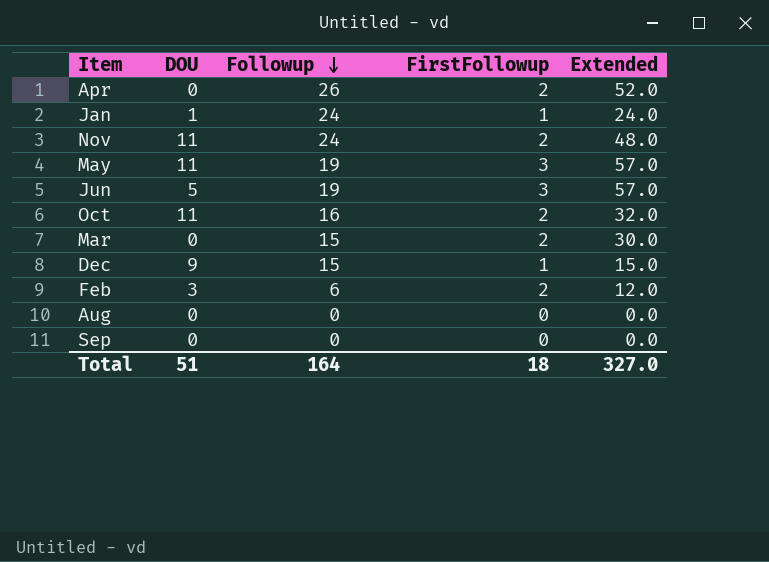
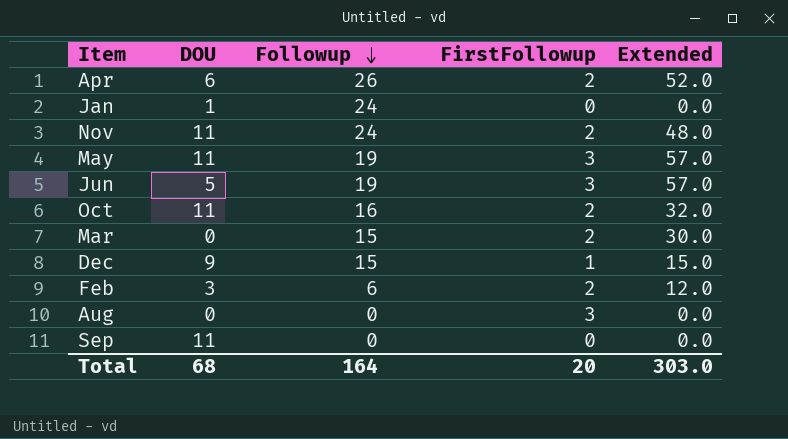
Apr | DOU: 0 -> 6
Jan | FirstFollowup: 1 -> 0
Jan | Extended: 24.0 -> 0.0
Aug | FirstFollowup: 0 -> 3
Sep | DOU: 0 -> 11
Total | DOU: 51 -> 68
Total | FirstFollowup: 18 -> 20
Total | Extended: 327.0 -> 303.0

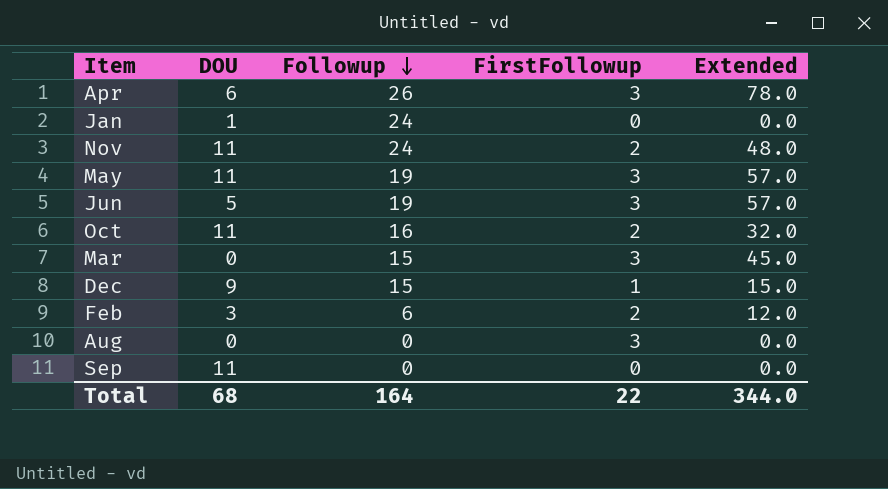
Apr | FirstFollowup: 2 -> 3
Apr | Extended: 52.0 -> 78.0
Mar | FirstFollowup: 2 -> 3
Mar | Extended: 30.0 -> 45.0
Total | FirstFollowup: 20 -> 22
Total | Extended: 303.0 -> 344.0

